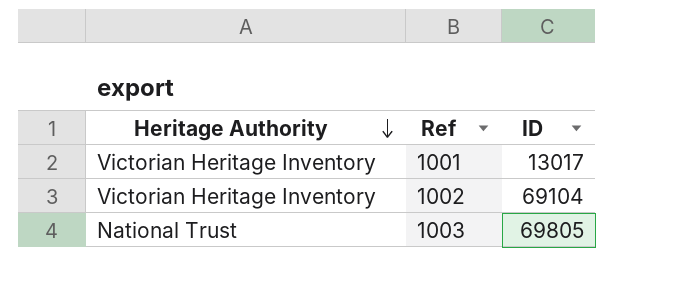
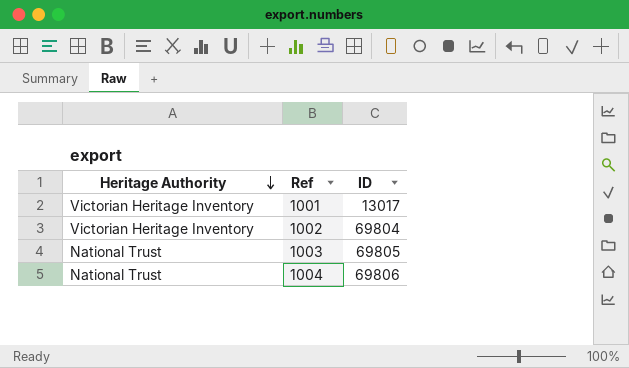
1002 | ID: 69104 -> 69804
row 1004: none -> National Trust | 69806

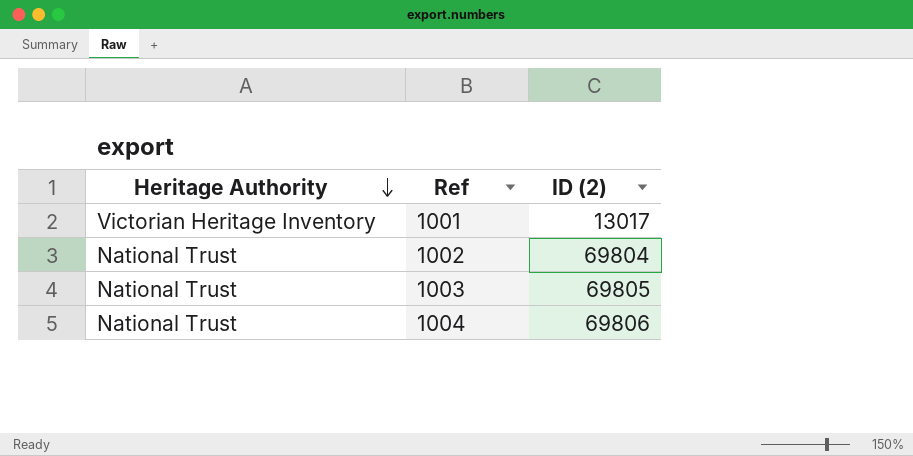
column name: ID -> ID (2)
1002 | Heritage Authority: Victorian Heritage Inventory -> National Trust

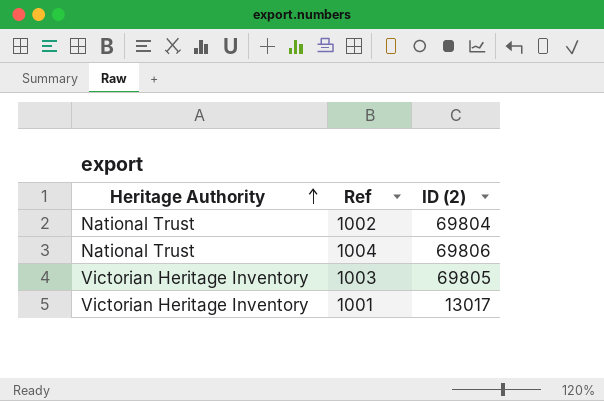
row order: Heritage Authority descending -> Heritage Authority ascending
1003 | Heritage Authority: National Trust -> Victorian Heritage Inventory

